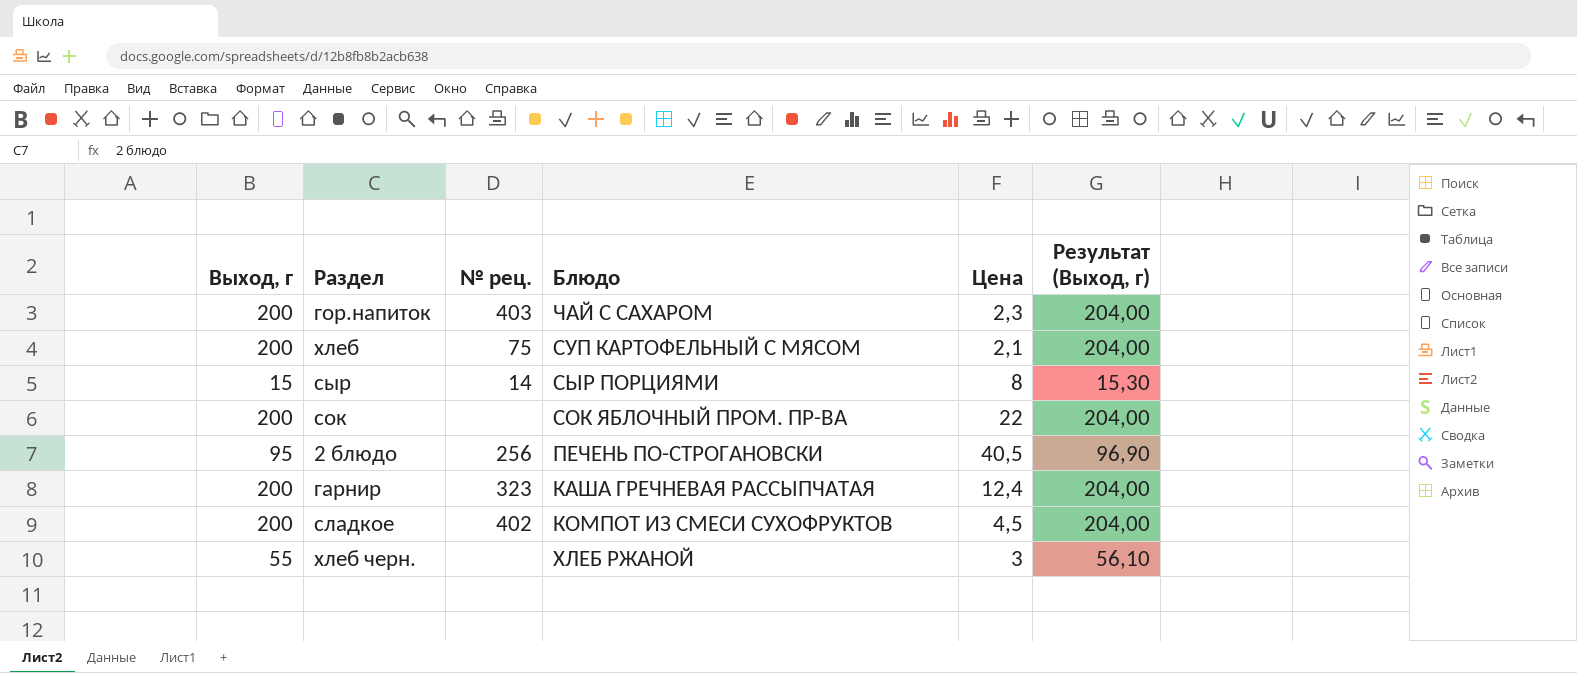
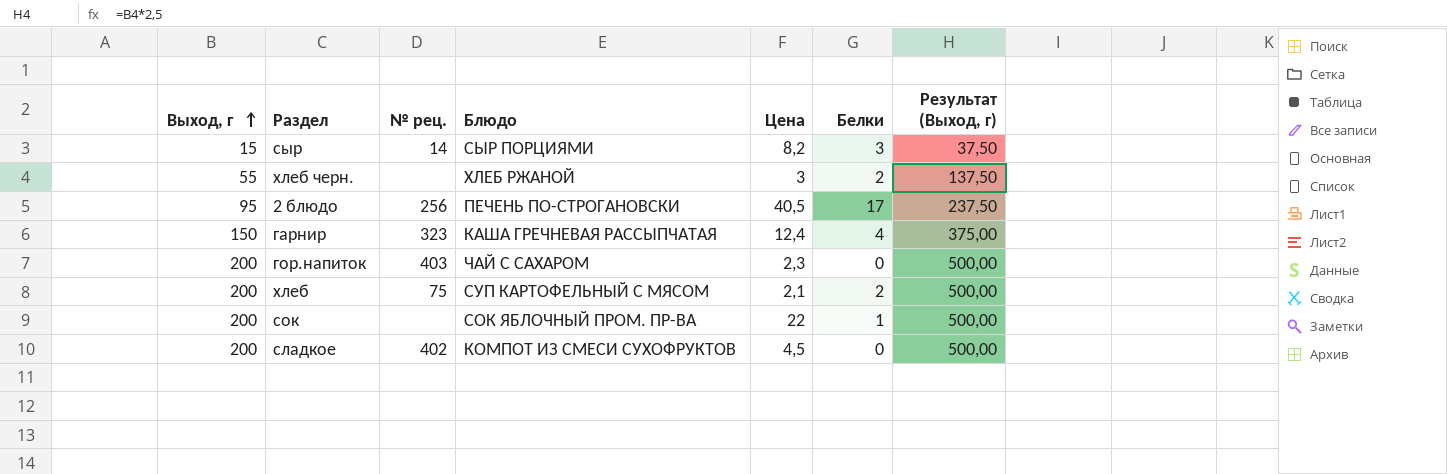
row order: none -> Выход, г ascending
column Белки | position: none -> 6
column Результат (Выход, г) | formula: [Выход, г] * 1,02 -> [Выход, г] * 2,5
сыр | Цена: 8 -> 8,2
гарнир | Выход, г: 200 -> 150

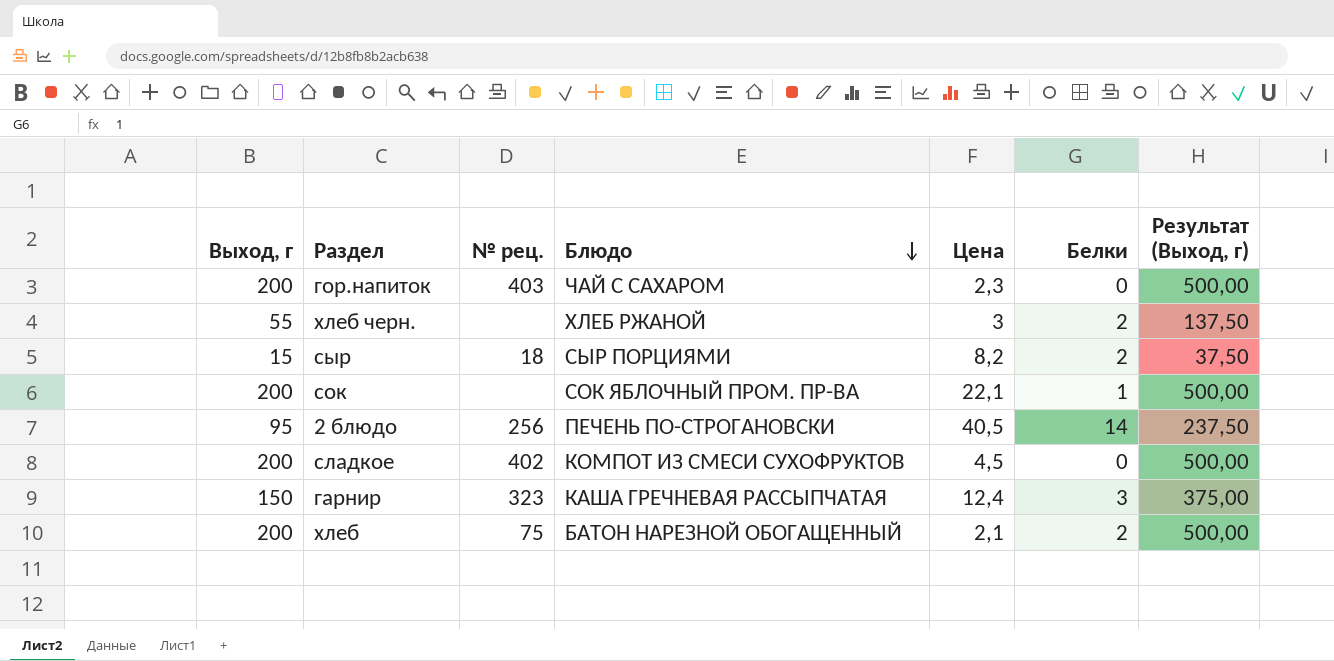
row order: Выход, г ascending -> Блюдо descending
сыр | № рец.: 14 -> 18
сыр | Белки: 3 -> 2
сок | Цена: 22 -> 22,1
2 блюдо | Белки: 17 -> 14
гарнир | Белки: 4 -> 3
хлеб | Блюдо: СУП КАРТОФЕЛЬНЫЙ С МЯСОМ -> БАТОН НАРЕЗНОЙ ОБОГАЩЕННЫЙ

